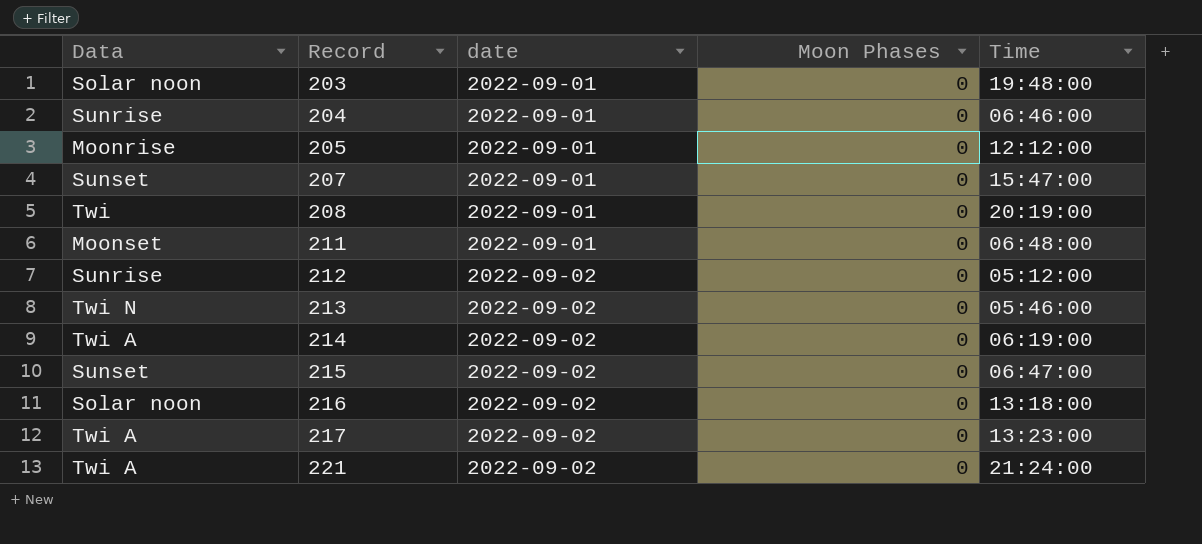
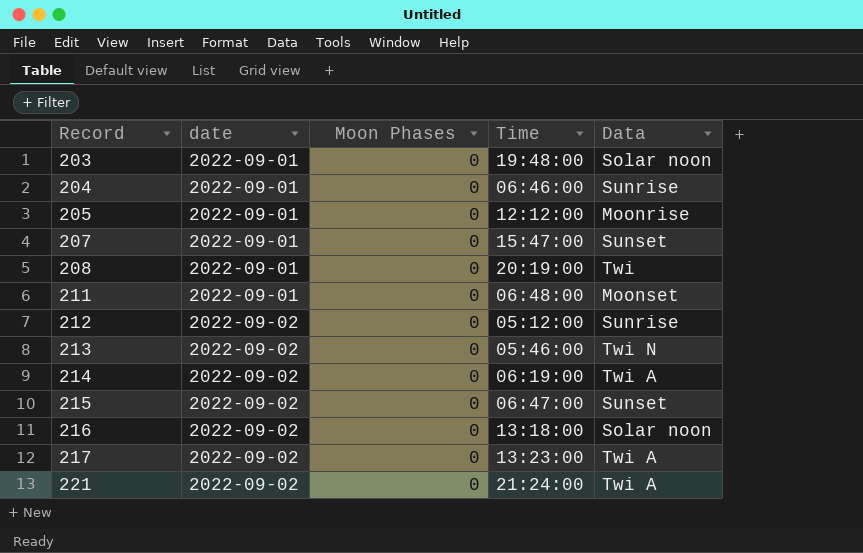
column Data | position: 1 -> 5

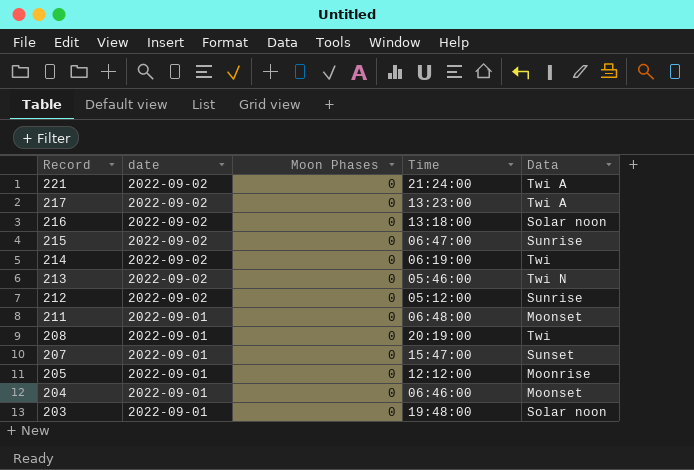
row order: Record ascending -> Record descending
215 | Data: Sunset -> Sunrise
214 | Data: Twi A -> Twi
204 | Data: Sunrise -> Moonset

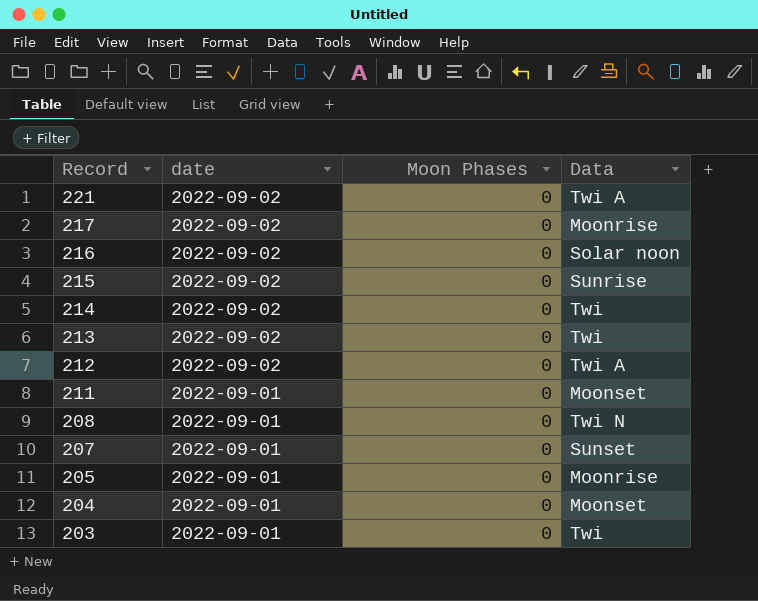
column Time | position: 4 -> none
217 | Data: Twi A -> Moonrise
213 | Data: Twi N -> Twi
212 | Data: Sunrise -> Twi A
208 | Data: Twi -> Twi N
203 | Data: Solar noon -> Twi

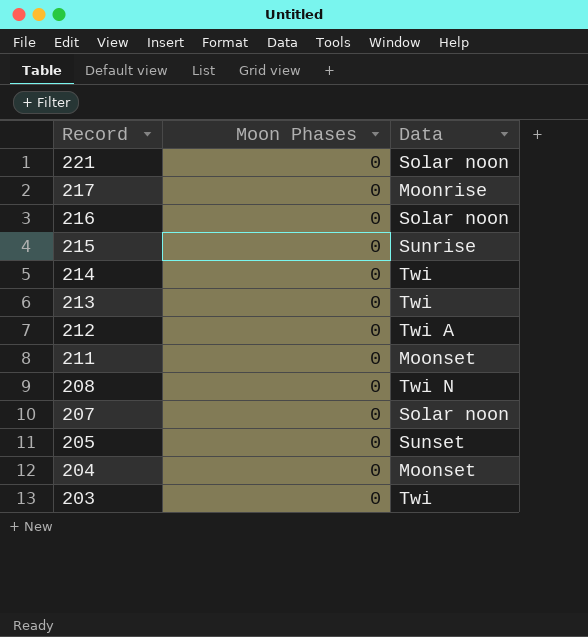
column date | position: 2 -> none
221 | Data: Twi A -> Solar noon
207 | Data: Sunset -> Solar noon
205 | Data: Moonrise -> Sunset

